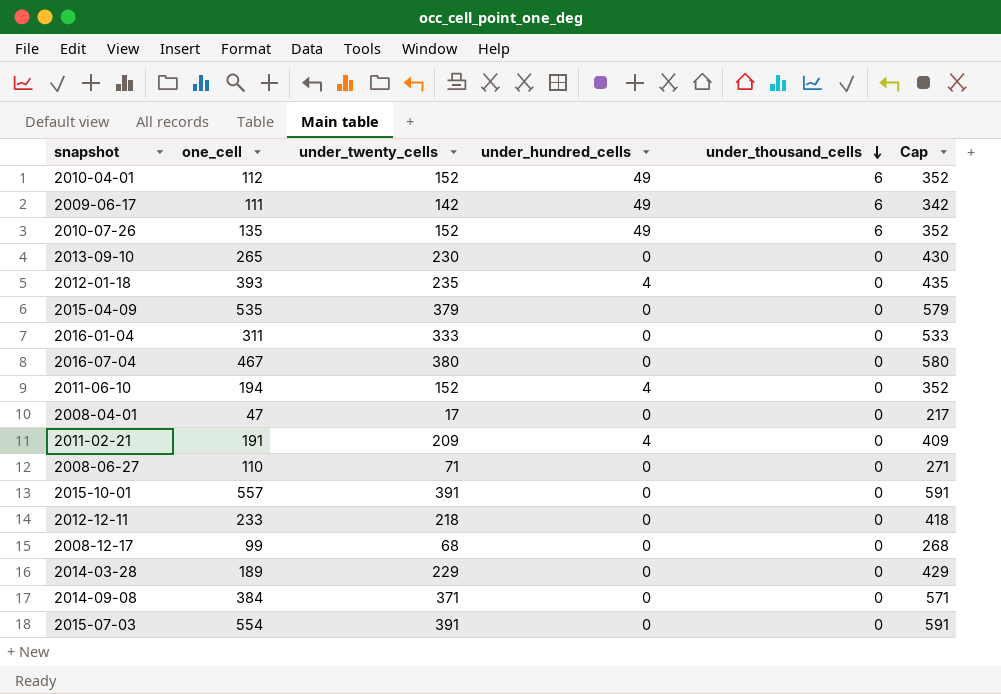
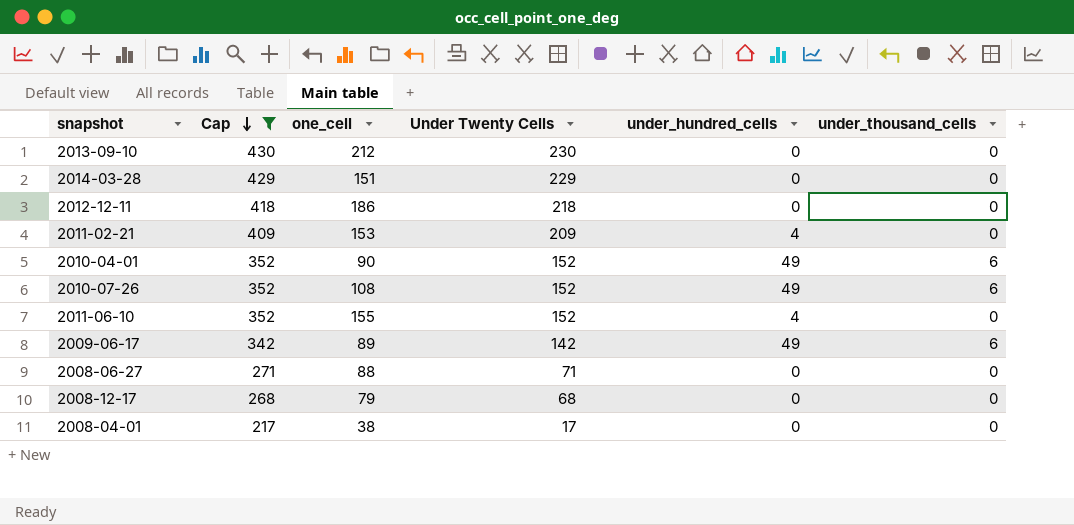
filter: none -> Cap <= 430
row order: under_thousand_cells descending -> Cap descending
column Cap | position: 6 -> 2
column name: under_twenty_cells -> Under Twenty Cells
2013-09-10 | one_cell: 265 -> 212
2014-03-28 | one_cell: 189 -> 151
2012-12-11 | one_cell: 233 -> 186
2011-02-21 | one_cell: 191 -> 153
2010-04-01 | one_cell: 112 -> 90
2010-07-26 | one_cell: 135 -> 108
2011-06-10 | one_cell: 194 -> 155
2009-06-17 | one_cell: 111 -> 89
2008-06-27 | one_cell: 110 -> 88
2008-12-17 | one_cell: 99 -> 79
2008-04-01 | one_cell: 47 -> 38

